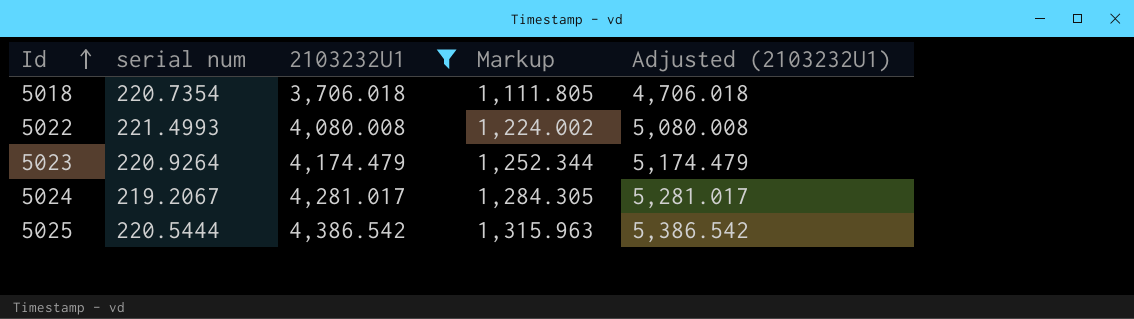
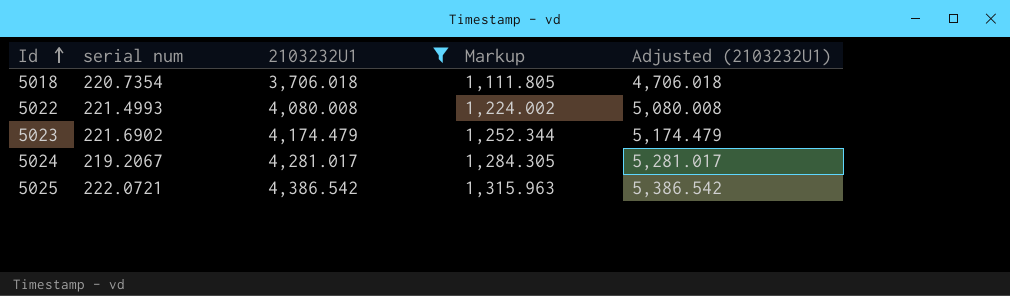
5023 | serial num: 220.9264 -> 221.6902
5025 | serial num: 220.5444 -> 222.0721

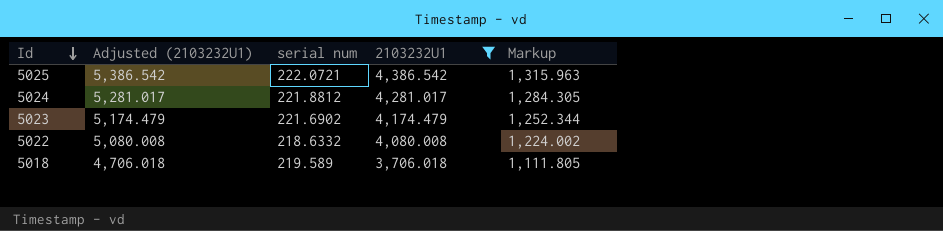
row order: Id ascending -> Id descending
column Adjusted (2103232U1) | position: 5 -> 2
5024 | serial num: 219.2067 -> 221.8812
5022 | serial num: 221.4993 -> 218.6332
5018 | serial num: 220.7354 -> 219.589

